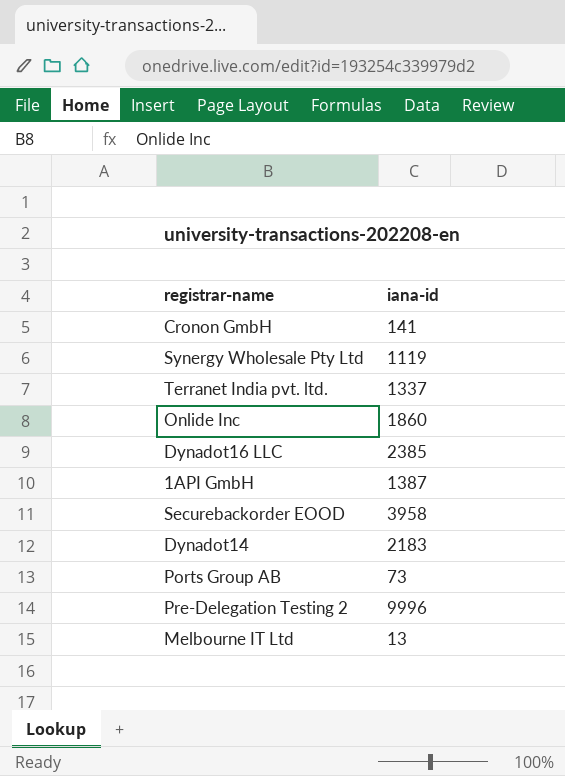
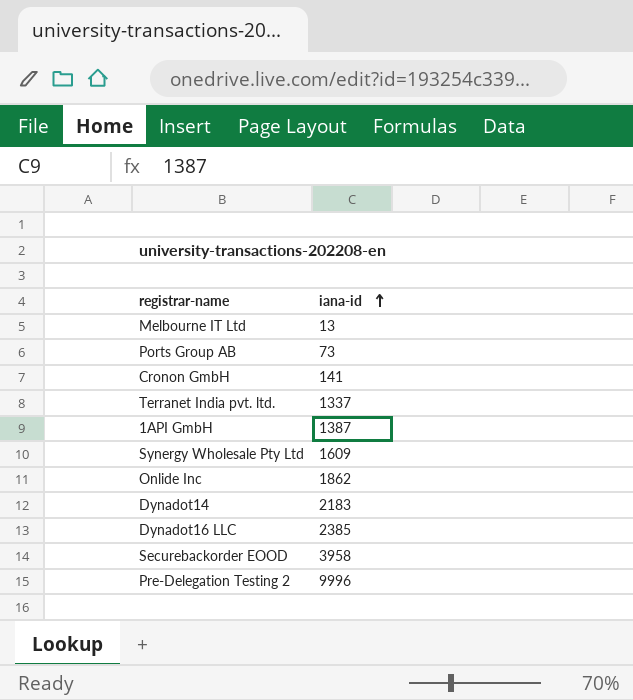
row order: none -> iana-id ascending
Synergy Wholesale Pty Ltd | iana-id: 1119 -> 1609
Onlide Inc | iana-id: 1860 -> 1862

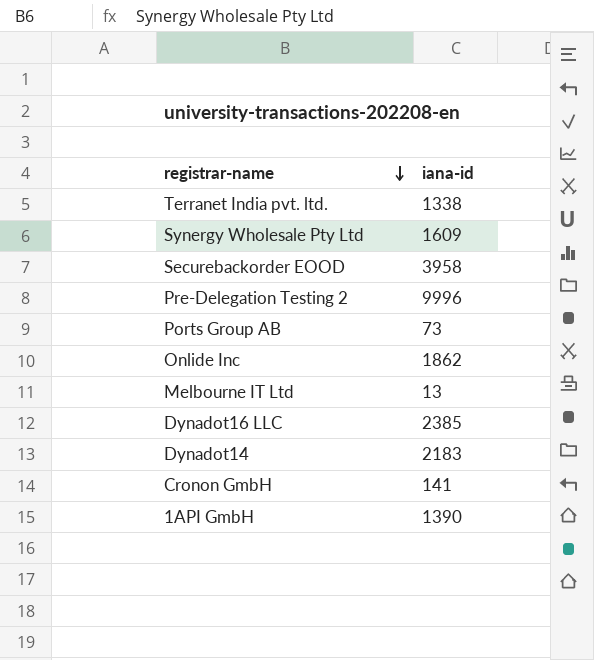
row order: iana-id ascending -> registrar-name descending
Terranet India pvt. ltd. | iana-id: 1337 -> 1338
1API GmbH | iana-id: 1387 -> 1390

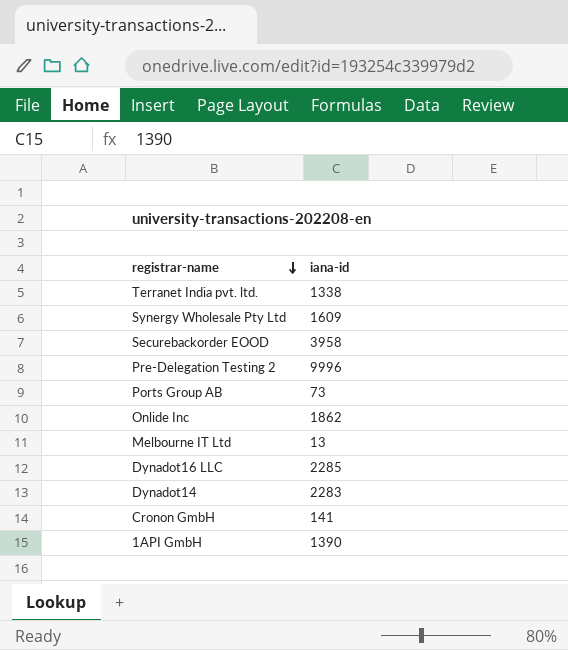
Dynadot16 LLC | iana-id: 2385 -> 2285
Dynadot14 | iana-id: 2183 -> 2283

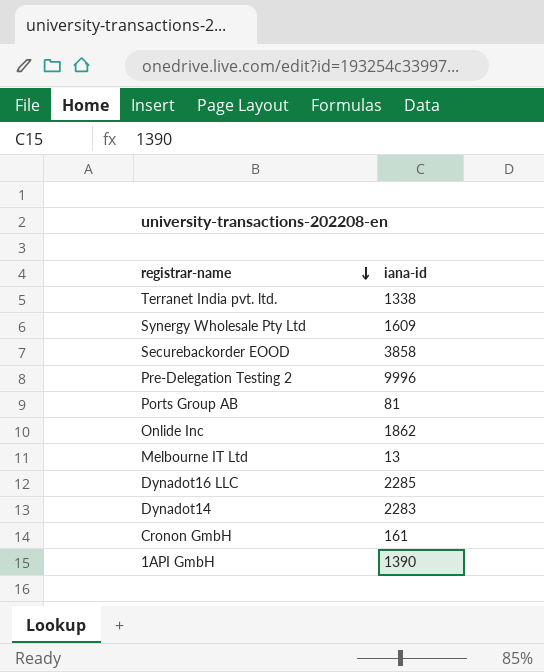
Securebackorder EOOD | iana-id: 3958 -> 3858
Ports Group AB | iana-id: 73 -> 81
Cronon GmbH | iana-id: 141 -> 161

